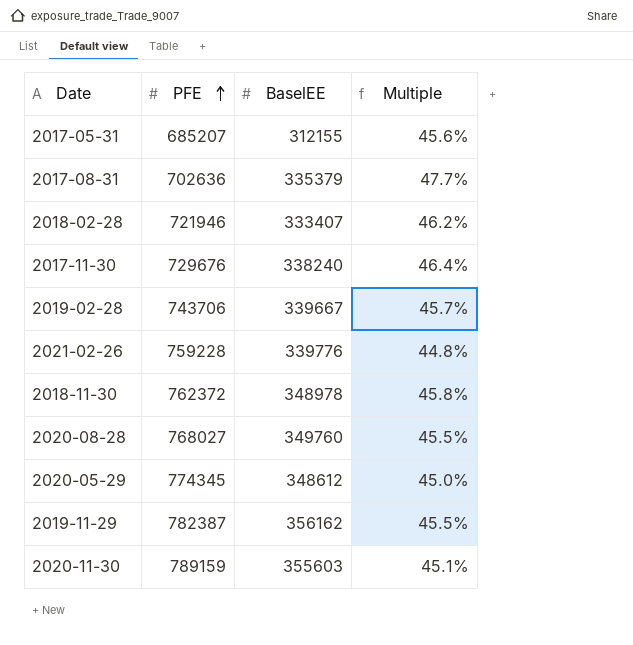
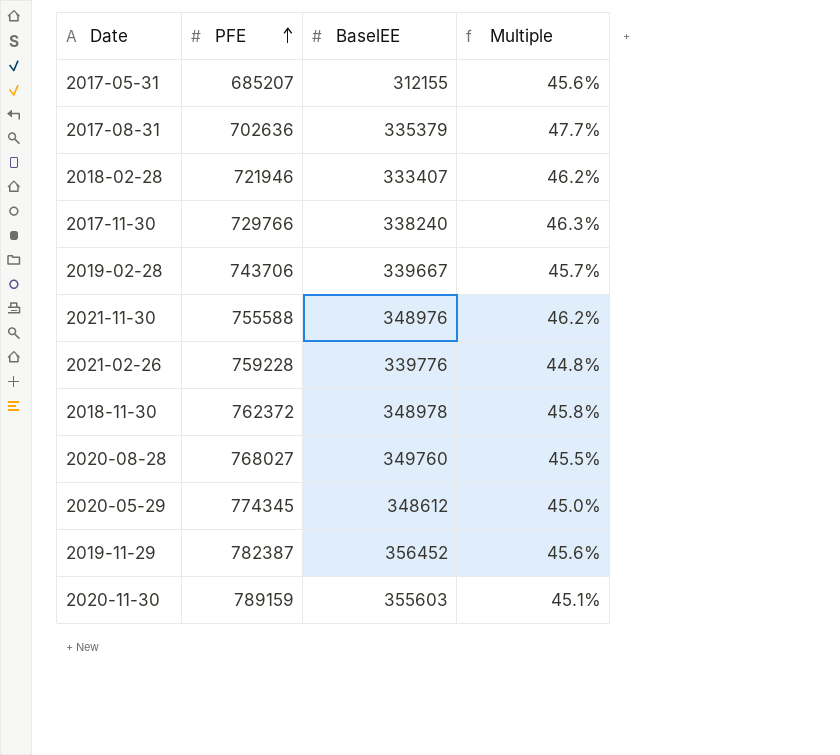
2017-11-30 | PFE: 729676 -> 729766
2017-11-30 | Multiple: 46.4% -> 46.3%
row 2021-11-30: none -> 755588 | 348976 | 46.2%
2019-11-29 | BaselEE: 356162 -> 356452
2019-11-29 | Multiple: 45.5% -> 45.6%

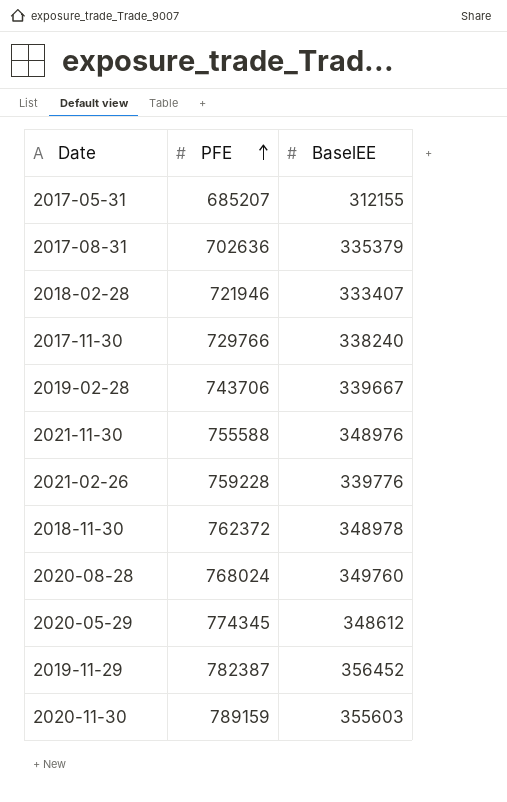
column Multiple | formula: [BaselEE] / [PFE] -> none
2020-08-28 | PFE: 768027 -> 768024

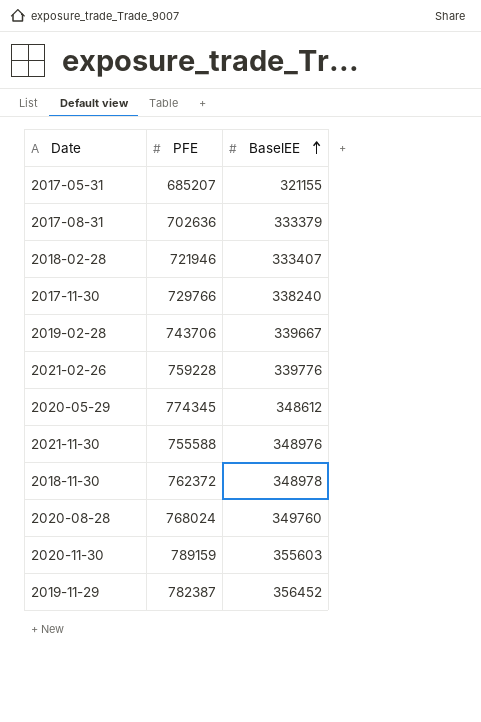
row order: PFE ascending -> BaselEE ascending
2017-05-31 | BaselEE: 312155 -> 321155
2017-08-31 | BaselEE: 335379 -> 333379

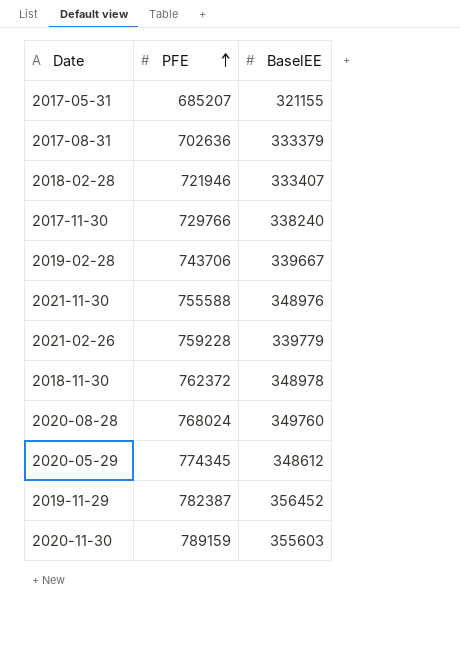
row order: BaselEE ascending -> PFE ascending
2021-02-26 | BaselEE: 339776 -> 339779

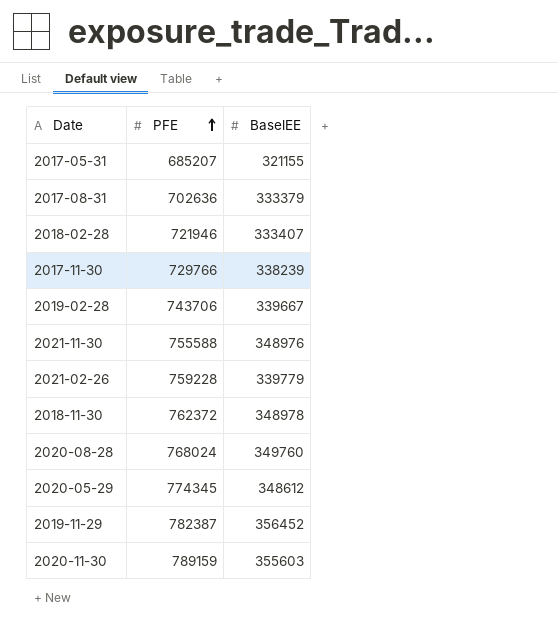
2017-11-30 | BaselEE: 338240 -> 338239

